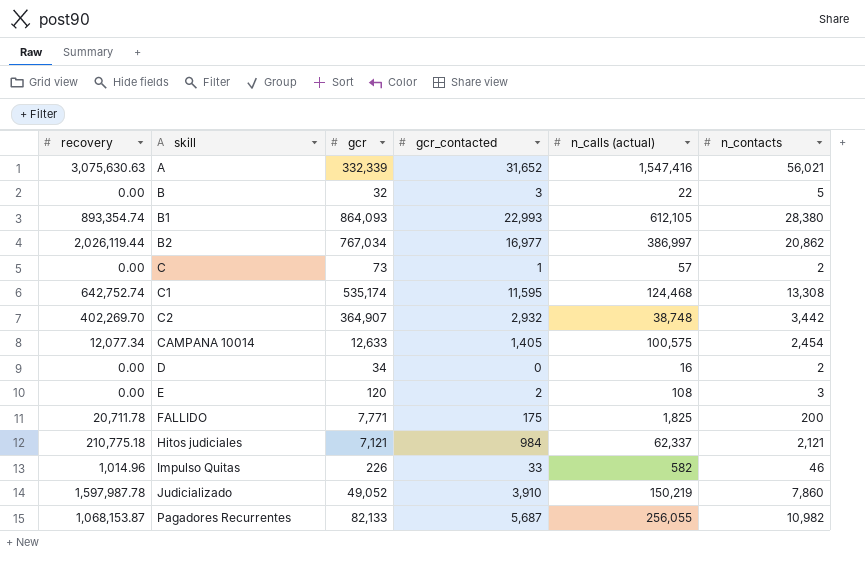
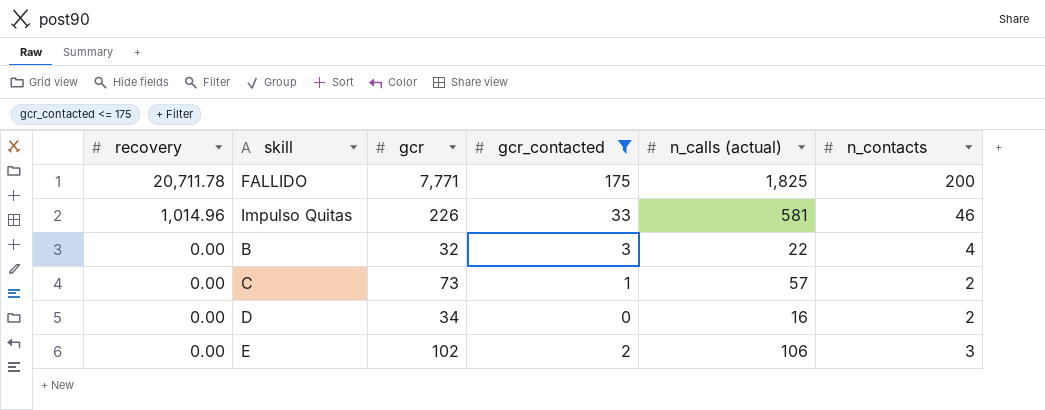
filter: none -> gcr_contacted <= 175
row order: skill ascending -> recovery descending
Impulso Quitas | n_calls (actual): 582 -> 581
B | n_contacts: 5 -> 4
E | gcr: 120 -> 102
E | n_calls (actual): 108 -> 106

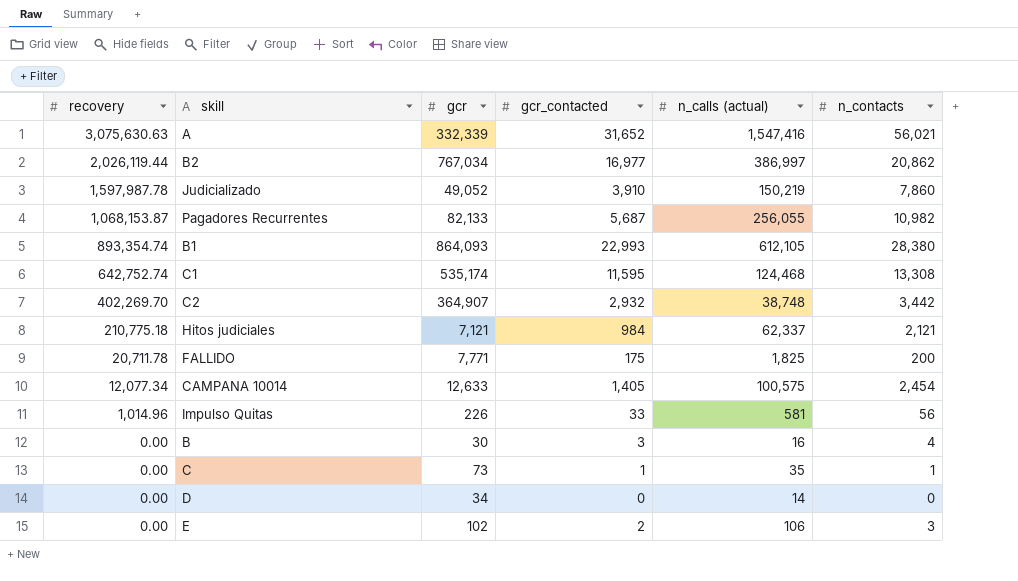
filter: gcr_contacted <= 175 -> none
Impulso Quitas | n_contacts: 46 -> 56
B | gcr: 32 -> 30
B | n_calls (actual): 22 -> 16
C | n_calls (actual): 57 -> 35
C | n_contacts: 2 -> 1
D | n_calls (actual): 16 -> 14
D | n_contacts: 2 -> 0

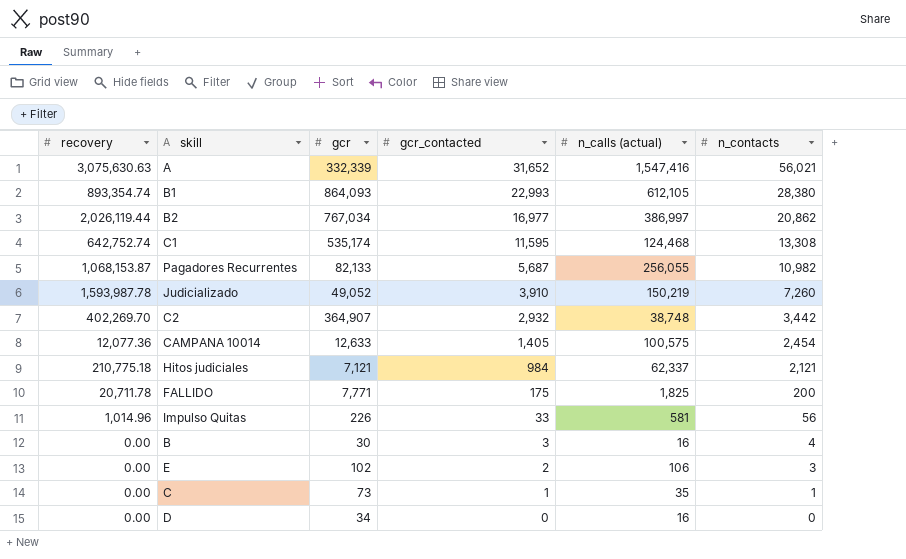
row order: recovery descending -> gcr_contacted descending
Judicializado | recovery: 1,597,987.78 -> 1,593,987.78
Judicializado | n_contacts: 7,860 -> 7,260
CAMPANA 10014 | recovery: 12,077.34 -> 12,077.36
D | n_calls (actual): 14 -> 16

